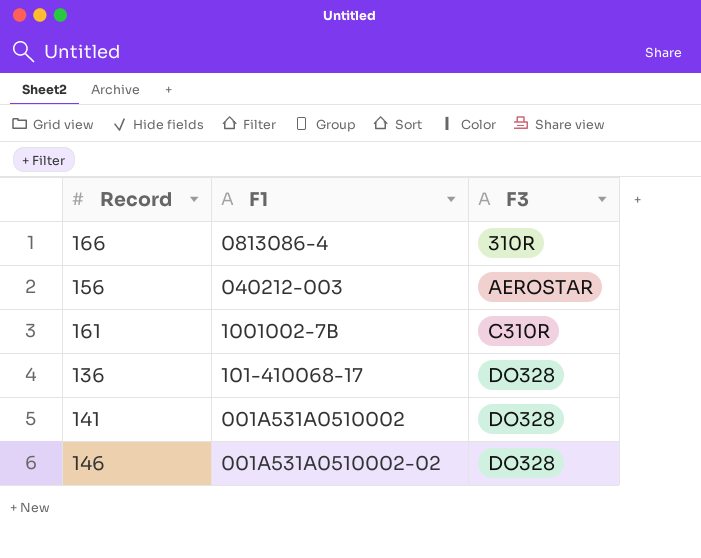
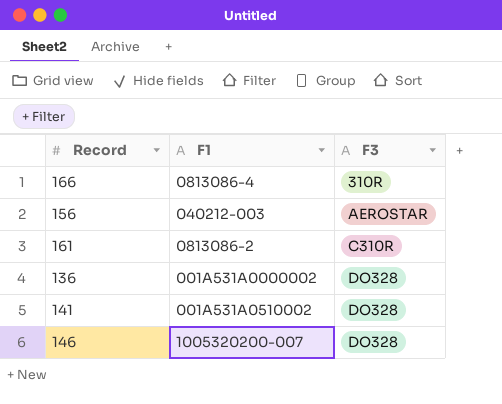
161 | F1: 1001002-7B -> 0813086-2
136 | F1: 101-410068-17 -> 001A531A0000002
146 | F1: 001A531A0510002-02 -> 1005320200-007

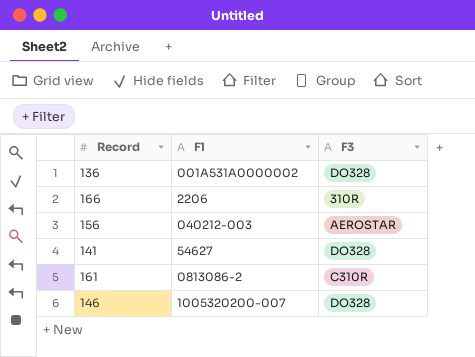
row order: F3 ascending -> F1 ascending
166 | F1: 0813086-4 -> 2206
141 | F1: 001A531A0510002 -> 54627

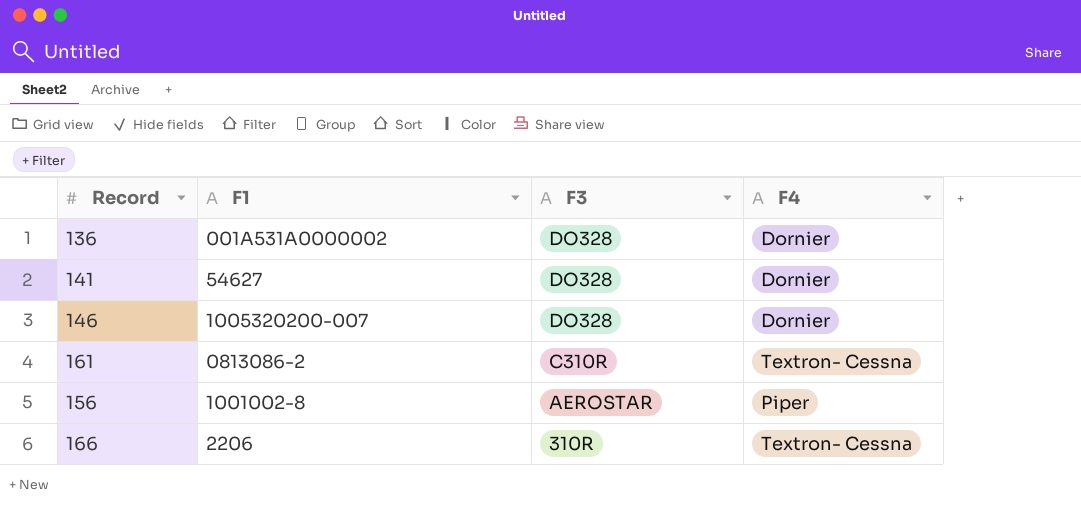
row order: F1 ascending -> F3 descending
column F4 | position: none -> 4
156 | F1: 040212-003 -> 1001002-8

